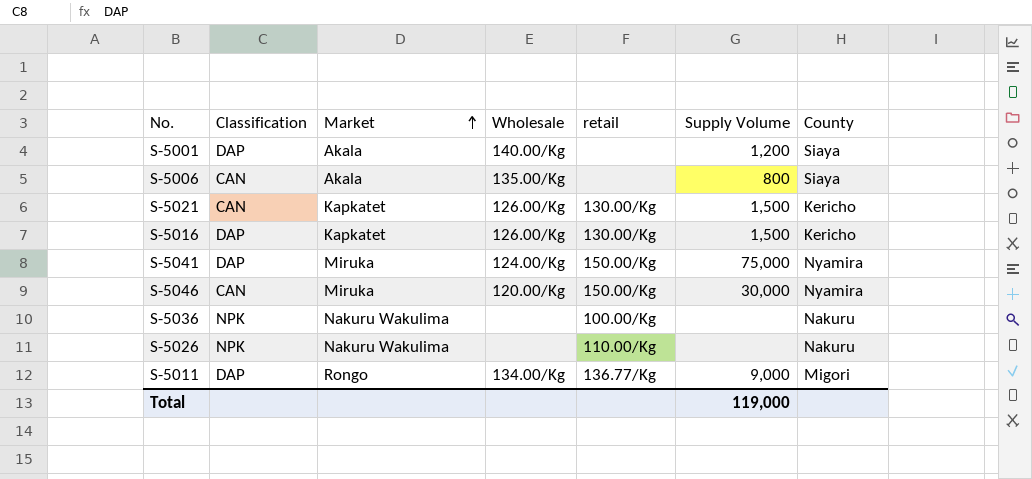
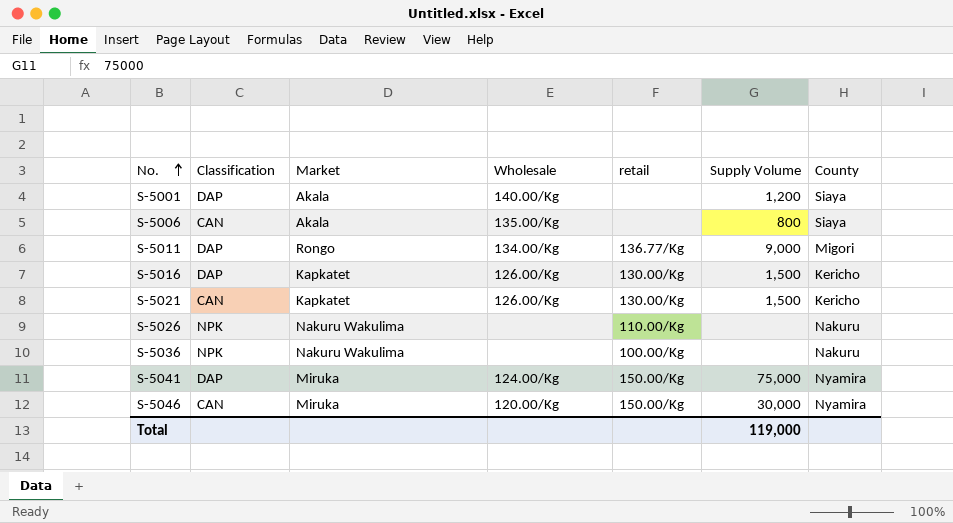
row order: Market ascending -> No. ascending

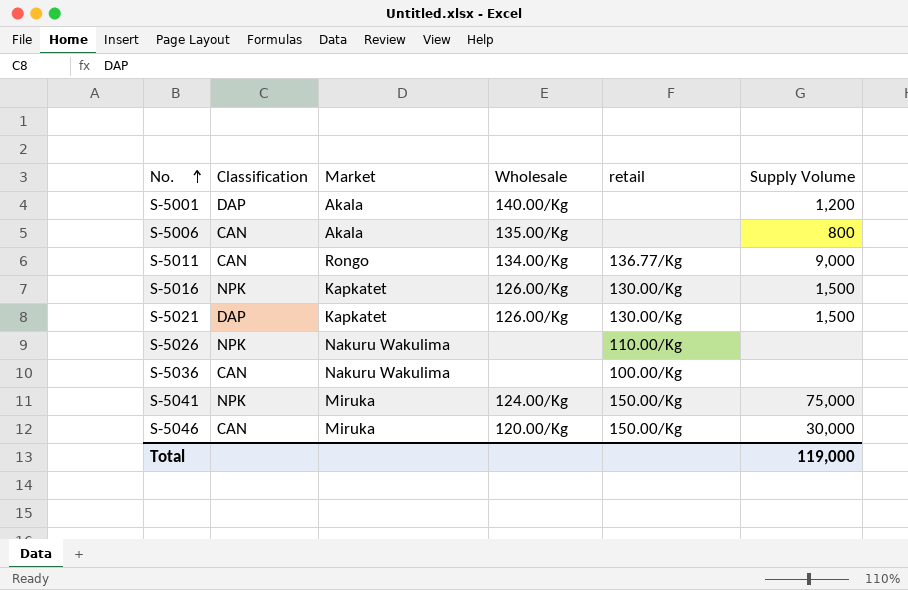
column County | position: 7 -> none
S-5011 | Classification: DAP -> CAN
S-5016 | Classification: DAP -> NPK
S-5021 | Classification: CAN -> DAP
S-5036 | Classification: NPK -> CAN
S-5041 | Classification: DAP -> NPK

